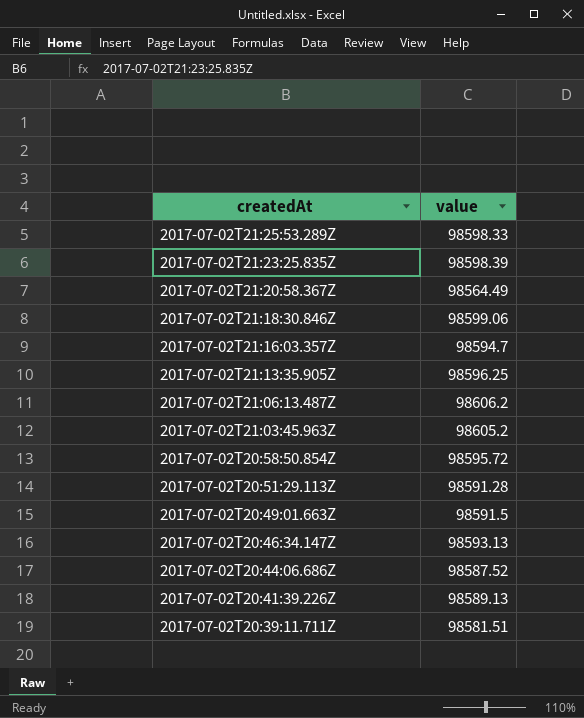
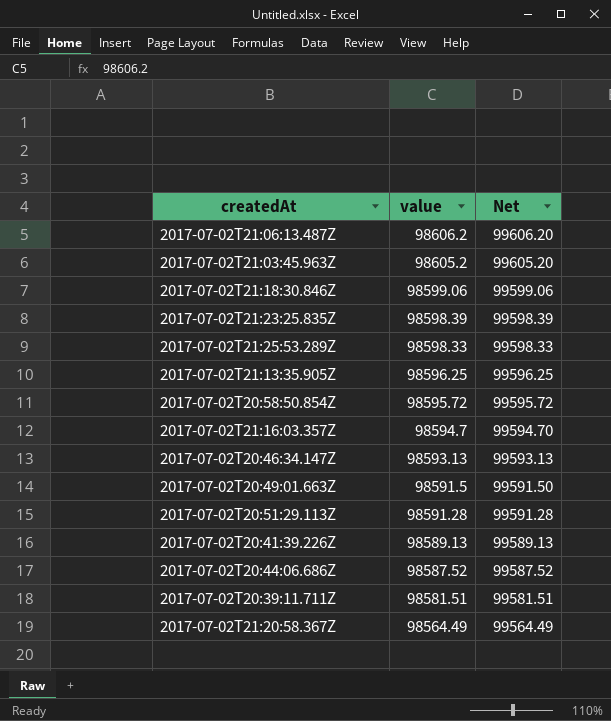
row order: createdAt descending -> value descending
column Net | formula: none -> [value] + 1000

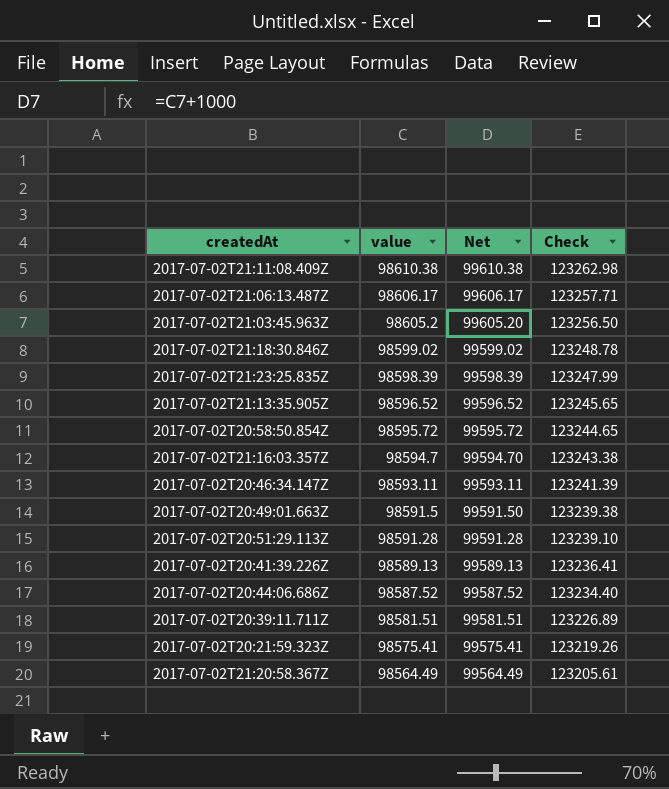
column Check | formula: none -> [value] * 1.25
row 2017-07-02T21:25:53.289Z: 98598.33 | 99598.33 -> none
row 2017-07-02T21:11:08.409Z: none -> 98610.38 | 99610.38 | 123262.98
2017-07-02T21:06:13.487Z | value: 98606.2 -> 98606.17
2017-07-02T21:06:13.487Z | Net: 99606.20 -> 99606.17
2017-07-02T21:18:30.846Z | value: 98599.06 -> 98599.02
2017-07-02T21:18:30.846Z | Net: 99599.06 -> 99599.02
2017-07-02T21:13:35.905Z | value: 98596.25 -> 98596.52
2017-07-02T21:13:35.905Z | Net: 99596.25 -> 99596.52
2017-07-02T20:46:34.147Z | value: 98593.13 -> 98593.11
2017-07-02T20:46:34.147Z | Net: 99593.13 -> 99593.11
row 2017-07-02T20:21:59.323Z: none -> 98575.41 | 99575.41 | 123219.26

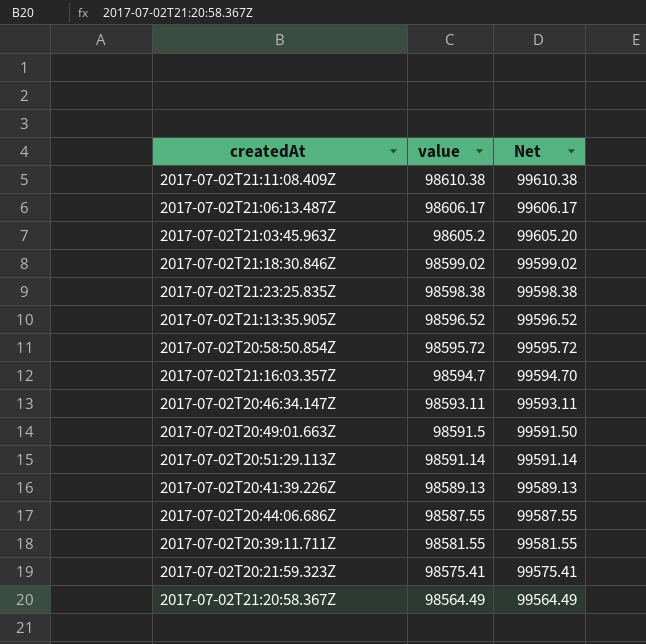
column Check | formula: [value] * 1.25 -> none
2017-07-02T21:23:25.835Z | value: 98598.39 -> 98598.38
2017-07-02T21:23:25.835Z | Net: 99598.39 -> 99598.38
2017-07-02T20:51:29.113Z | value: 98591.28 -> 98591.14
2017-07-02T20:51:29.113Z | Net: 99591.28 -> 99591.14
2017-07-02T20:44:06.686Z | value: 98587.52 -> 98587.55
2017-07-02T20:44:06.686Z | Net: 99587.52 -> 99587.55
2017-07-02T20:39:11.711Z | value: 98581.51 -> 98581.55
2017-07-02T20:39:11.711Z | Net: 99581.51 -> 99581.55

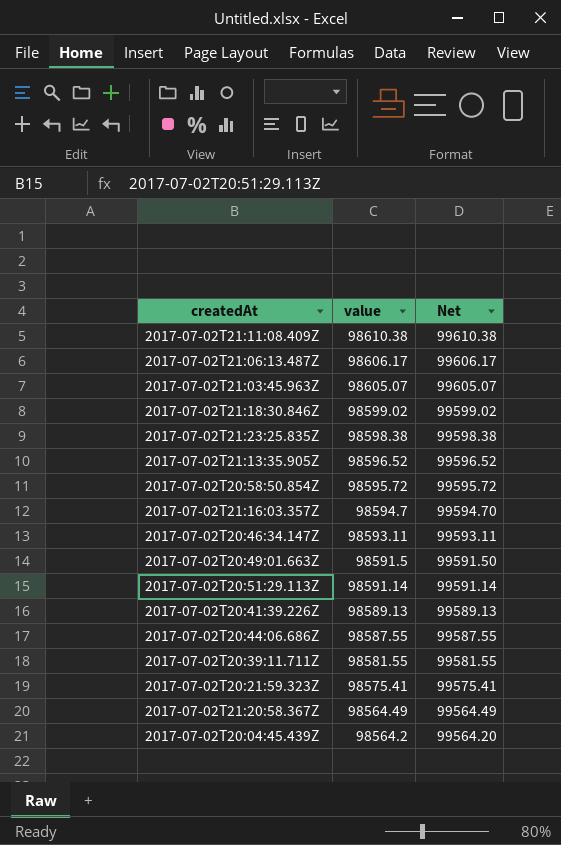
2017-07-02T21:03:45.963Z | value: 98605.2 -> 98605.07
2017-07-02T21:03:45.963Z | Net: 99605.20 -> 99605.07
row 2017-07-02T20:04:45.439Z: none -> 98564.2 | 99564.20

